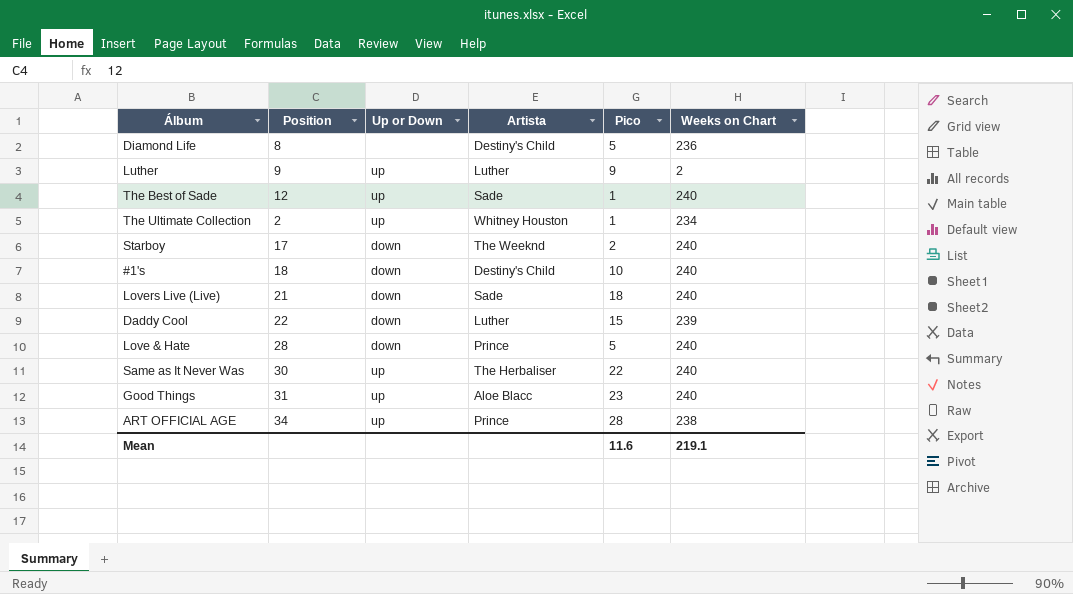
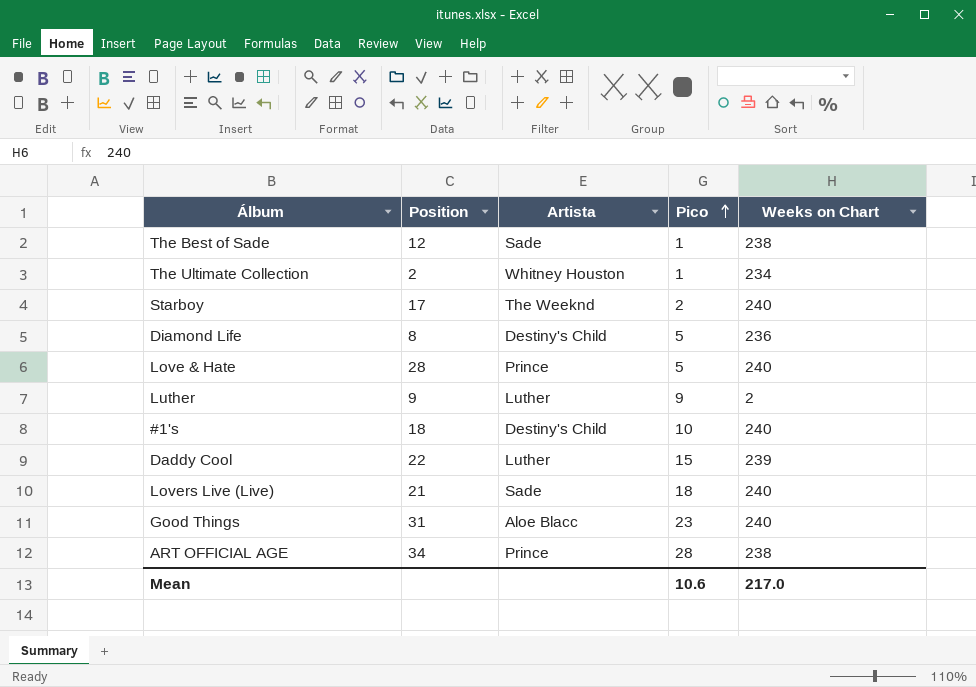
row order: none -> Pico ascending
column Up or Down | position: 3 -> none
row Same as It Never Was: 30 | up | The Herbaliser | 22 | 240 -> none
The Best of Sade | Weeks on Chart: 240 -> 238
Mean | Pico: 11.6 -> 10.6
Mean | Weeks on Chart: 219.1 -> 217.0

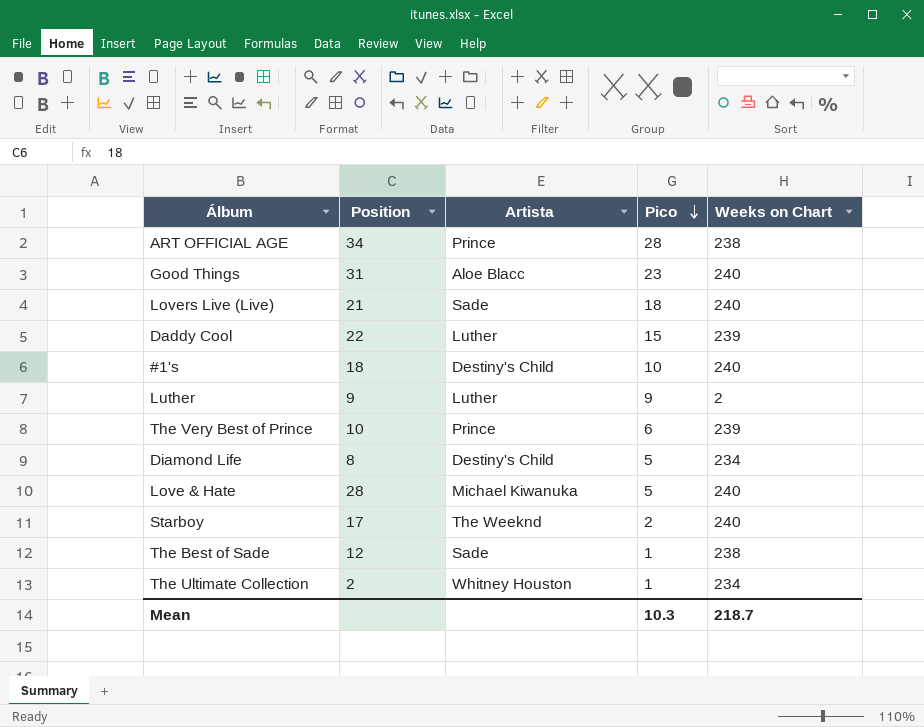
row order: Pico ascending -> Pico descending
row The Very Best of Prince: none -> 10 | Prince | 6 | 239
Diamond Life | Weeks on Chart: 236 -> 234
Love & Hate | Artista: Prince -> Michael Kiwanuka
Mean | Pico: 10.6 -> 10.3
Mean | Weeks on Chart: 217.0 -> 218.7

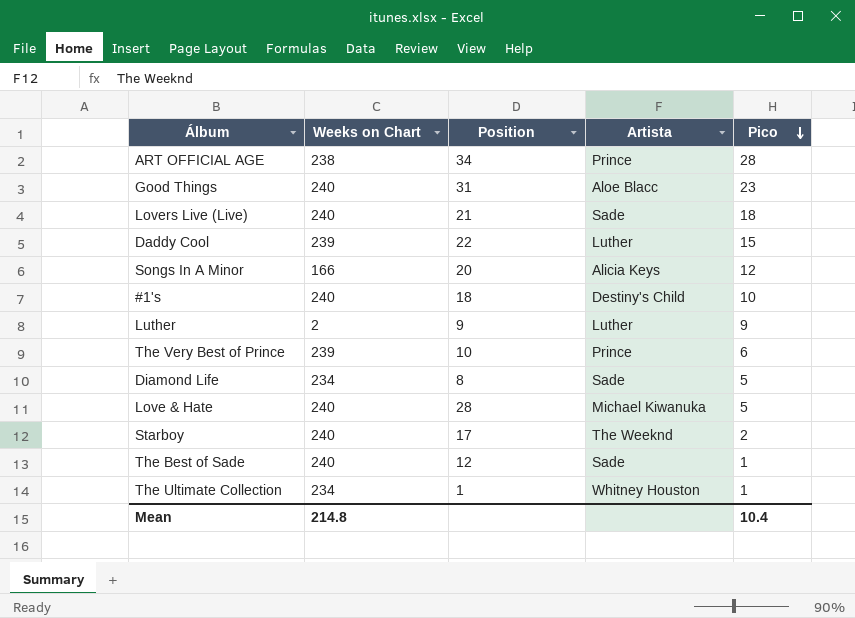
column Weeks on Chart | position: 5 -> 2
row Songs In A Minor: none -> 166 | 20 | Alicia Keys | 12
Diamond Life | Artista: Destiny's Child -> Sade
The Best of Sade | Weeks on Chart: 238 -> 240
The Ultimate Collection | Position: 2 -> 1
Mean | Weeks on Chart: 218.7 -> 214.8
Mean | Pico: 10.3 -> 10.4

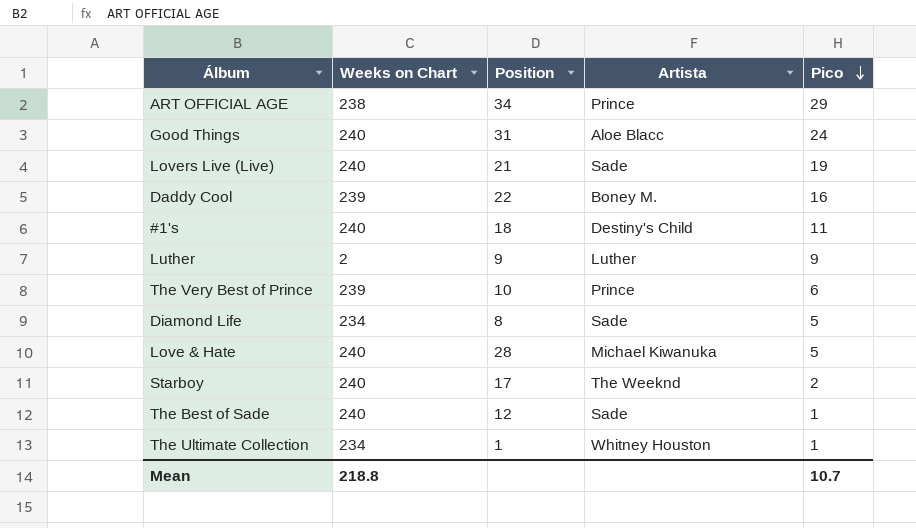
row Songs In A Minor: 166 | 20 | Alicia Keys | 12 -> none
ART OFFICIAL AGE | Pico: 28 -> 29
Good Things | Pico: 23 -> 24
Lovers Live (Live) | Pico: 18 -> 19
Daddy Cool | Artista: Luther -> Boney M.
Daddy Cool | Pico: 15 -> 16
#1's | Pico: 10 -> 11
Mean | Weeks on Chart: 214.8 -> 218.8
Mean | Pico: 10.4 -> 10.7

